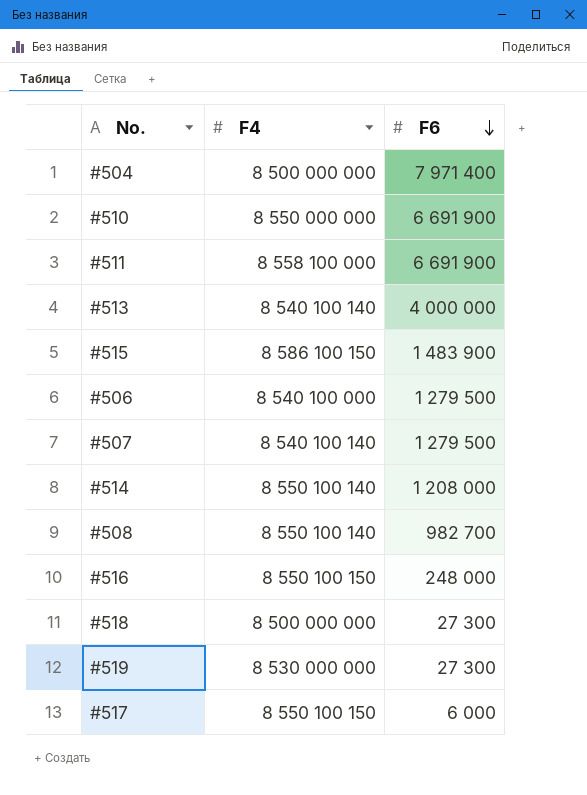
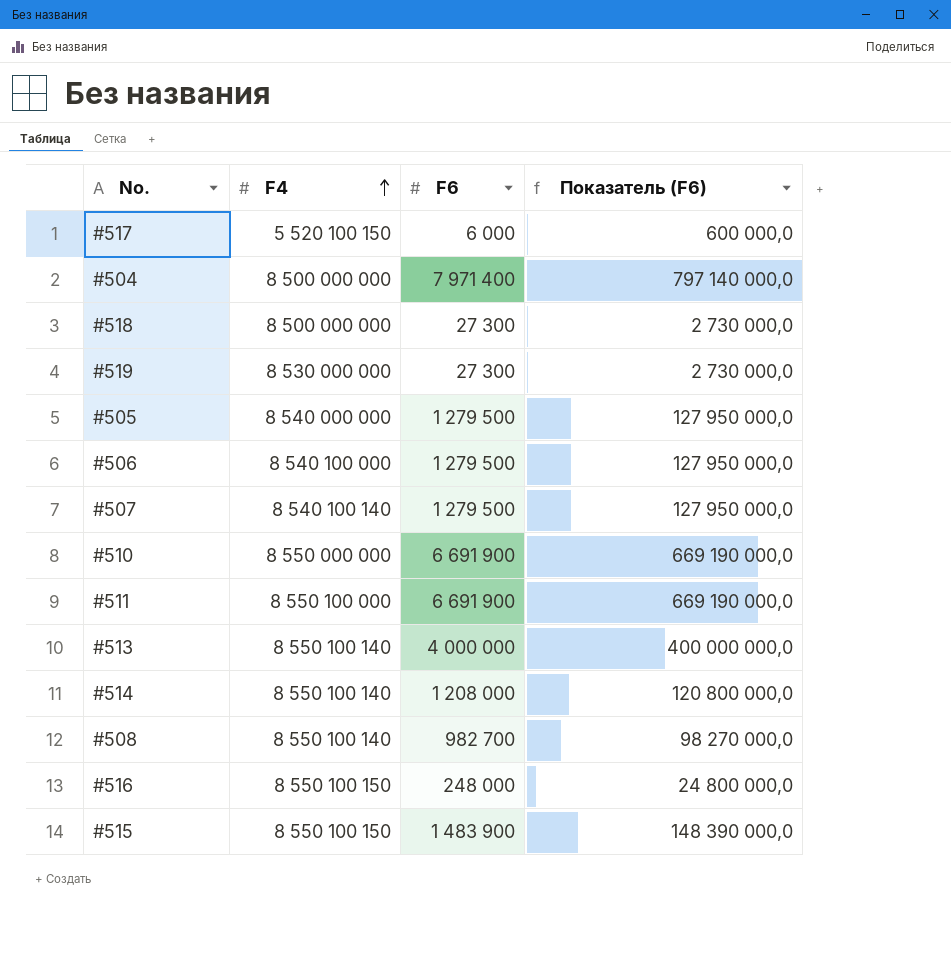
row order: F6 descending -> F4 ascending
column Показатель (F6) | formula: none -> [F6] * 100
#517 | F4: 8 550 100 150 -> 5 520 100 150
row #505: none -> 8 540 000 000 | 1 279 500 | 127 950 000,0
#511 | F4: 8 558 100 000 -> 8 550 100 000
#513 | F4: 8 540 100 140 -> 8 550 100 140
#515 | F4: 8 586 100 150 -> 8 550 100 150

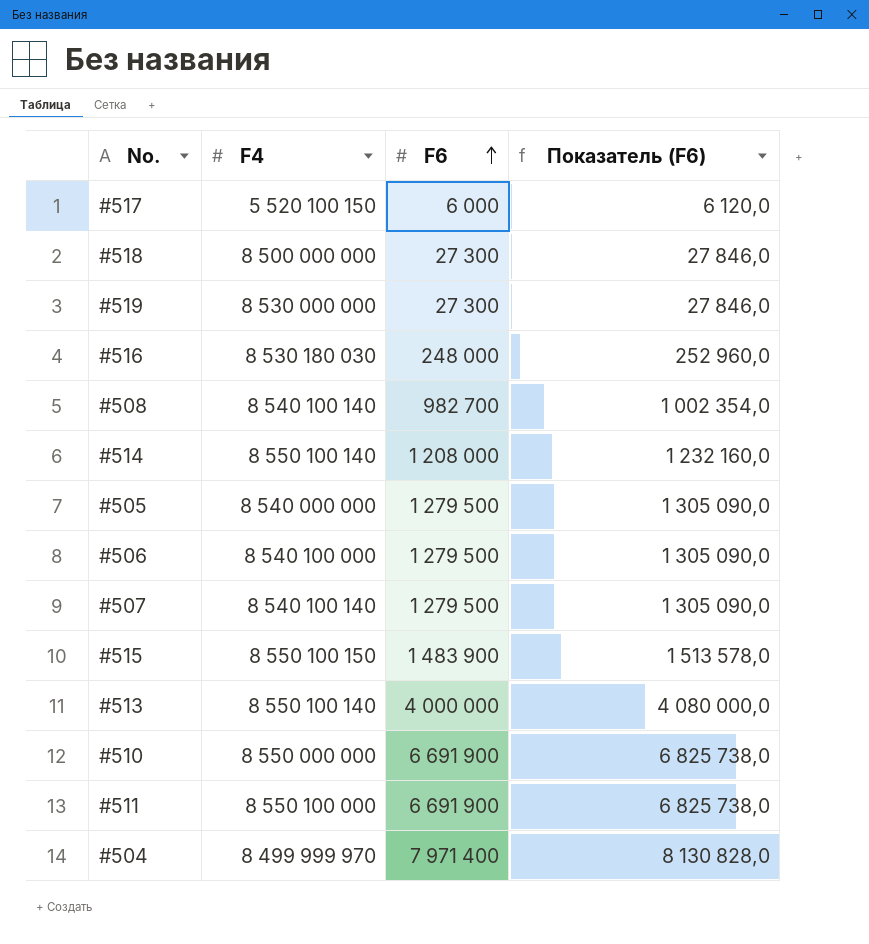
row order: F4 ascending -> F6 ascending
column Показатель (F6) | formula: [F6] * 100 -> [F6] * 1,02
#516 | F4: 8 550 100 150 -> 8 530 180 030
#508 | F4: 8 550 100 140 -> 8 540 100 140
#504 | F4: 8 500 000 000 -> 8 499 999 970

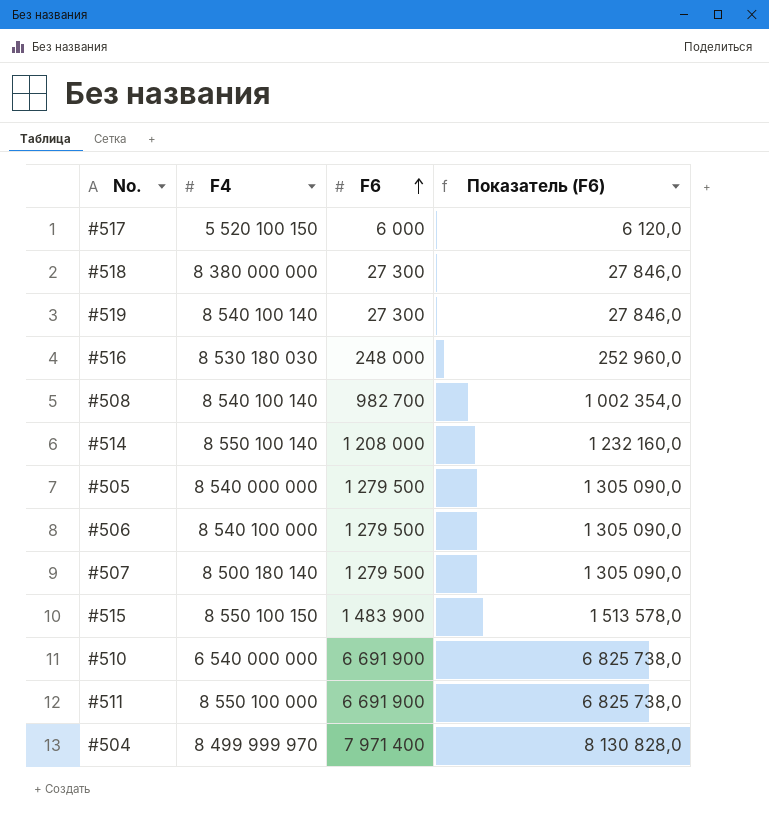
row #513: 8 550 100 140 | 4 000 000 | 4 080 000,0 -> none
#518 | F4: 8 500 000 000 -> 8 380 000 000
#519 | F4: 8 530 000 000 -> 8 540 100 140
#507 | F4: 8 540 100 140 -> 8 500 180 140
#510 | F4: 8 550 000 000 -> 6 540 000 000

